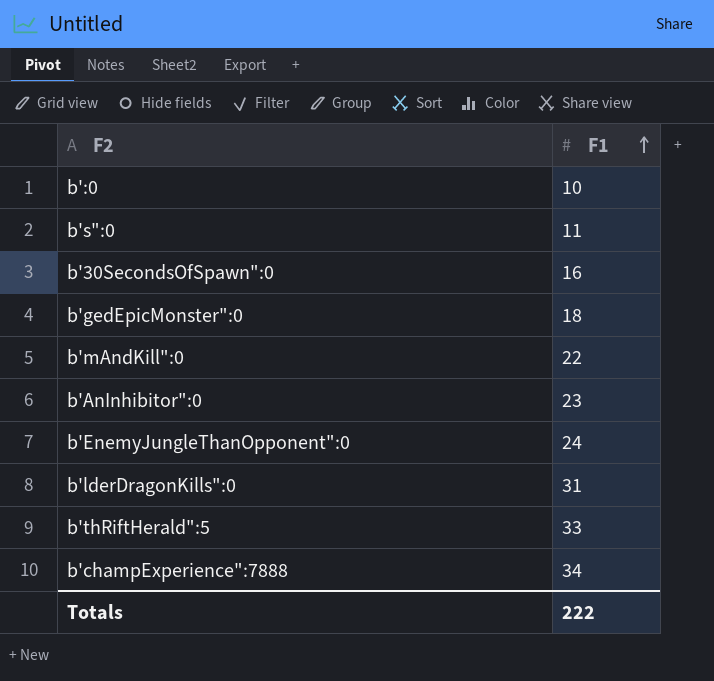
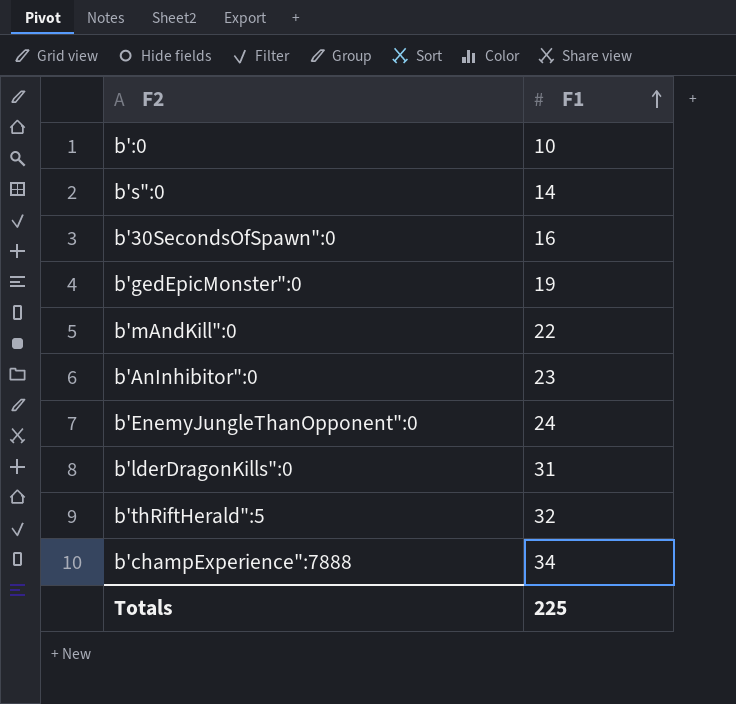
b's":0 | F1: 11 -> 14
b'gedEpicMonster":0 | F1: 18 -> 19
b'thRiftHerald":5 | F1: 33 -> 32
Totals | F1: 222 -> 225

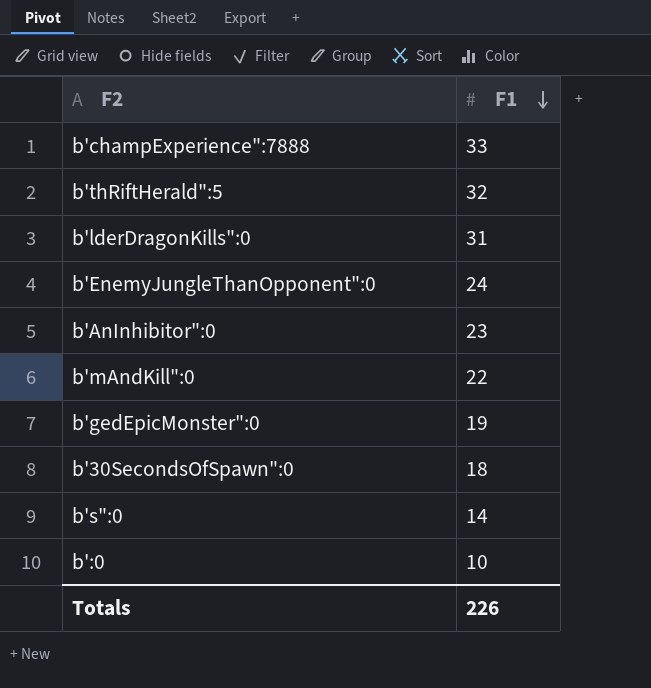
row order: F1 ascending -> F1 descending
b'champExperience":7888 | F1: 34 -> 33
b'30SecondsOfSpawn":0 | F1: 16 -> 18
Totals | F1: 225 -> 226

